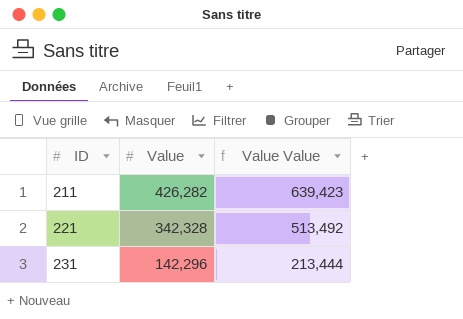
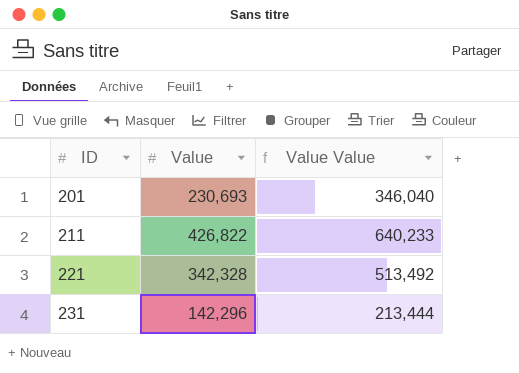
row 201: none -> 230,693 | 346,040
211 | Value: 426,282 -> 426,822
211 | Value Value: 639,423 -> 640,233

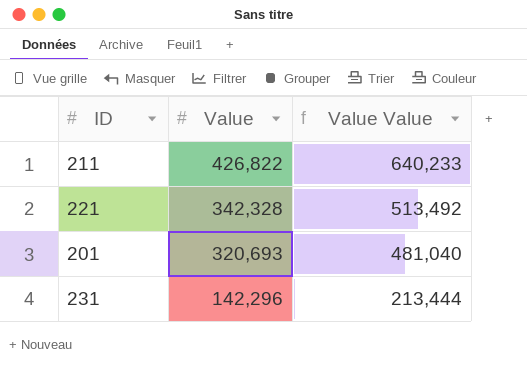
row order: ID ascending -> Value descending
201 | Value: 230,693 -> 320,693
201 | Value Value: 346,040 -> 481,040

